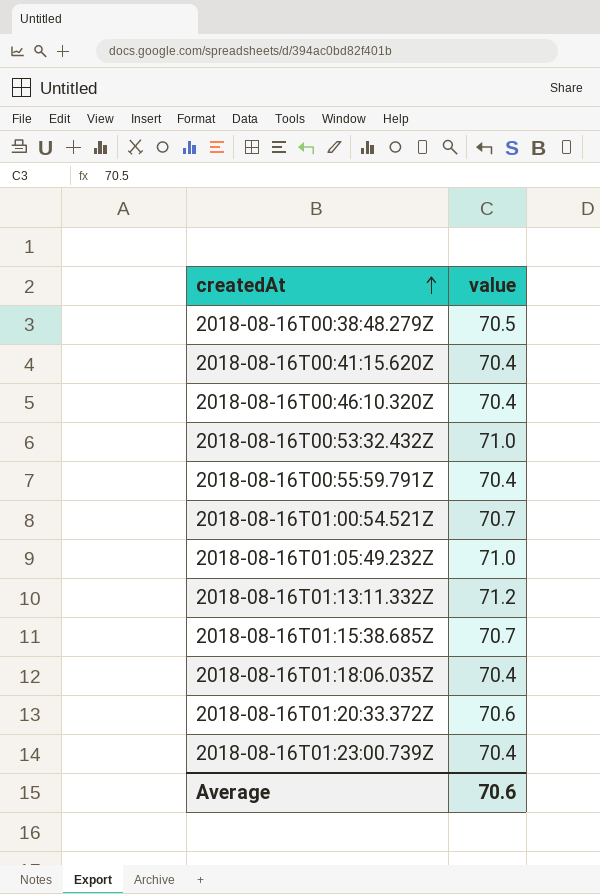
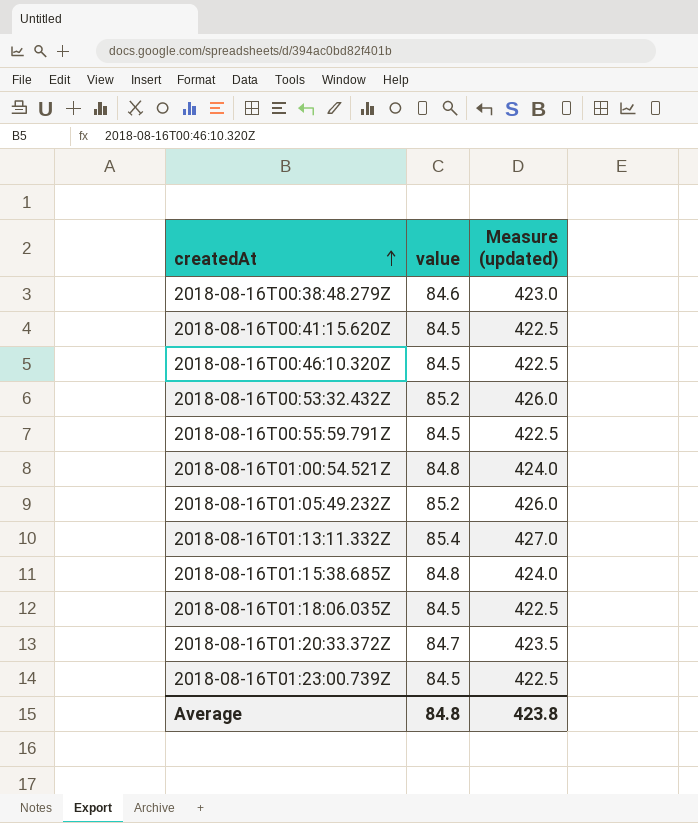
column Measure (updated) | formula: none -> [value] * 5
2018-08-16T00:38:48.279Z | value: 70.5 -> 84.6
2018-08-16T00:41:15.620Z | value: 70.4 -> 84.5
2018-08-16T00:46:10.320Z | value: 70.4 -> 84.5
2018-08-16T00:53:32.432Z | value: 71.0 -> 85.2
2018-08-16T00:55:59.791Z | value: 70.4 -> 84.5
2018-08-16T01:00:54.521Z | value: 70.7 -> 84.8
2018-08-16T01:05:49.232Z | value: 71.0 -> 85.2
2018-08-16T01:13:11.332Z | value: 71.2 -> 85.4
2018-08-16T01:15:38.685Z | value: 70.7 -> 84.8
2018-08-16T01:18:06.035Z | value: 70.4 -> 84.5
2018-08-16T01:20:33.372Z | value: 70.6 -> 84.7
2018-08-16T01:23:00.739Z | value: 70.4 -> 84.5
Average | value: 70.6 -> 84.8

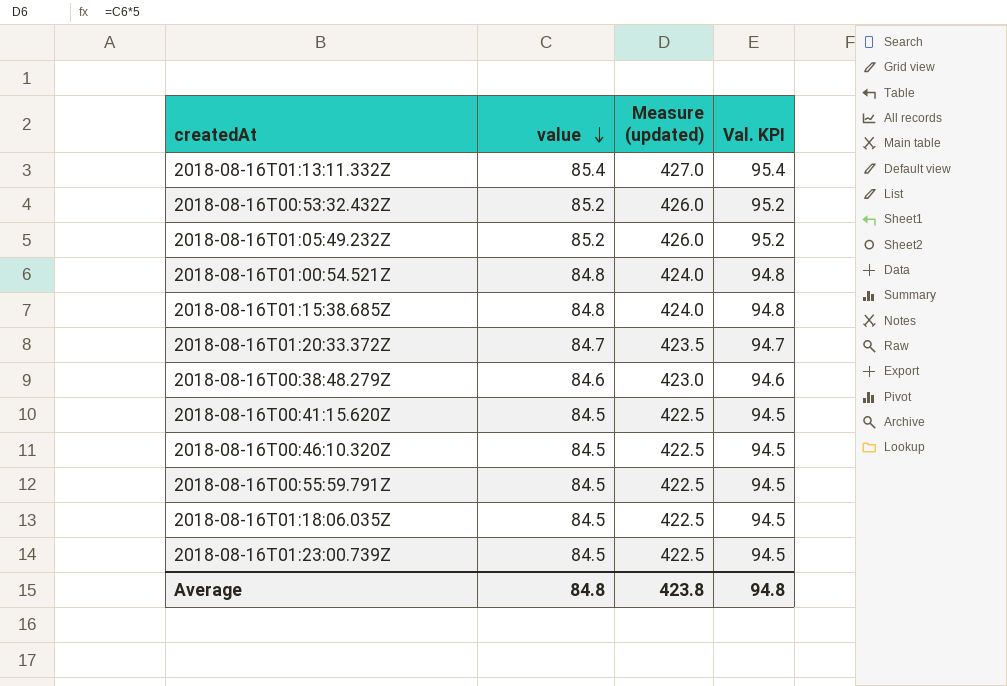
row order: createdAt ascending -> value descending
column Val. KPI | formula: none -> [value] + 10

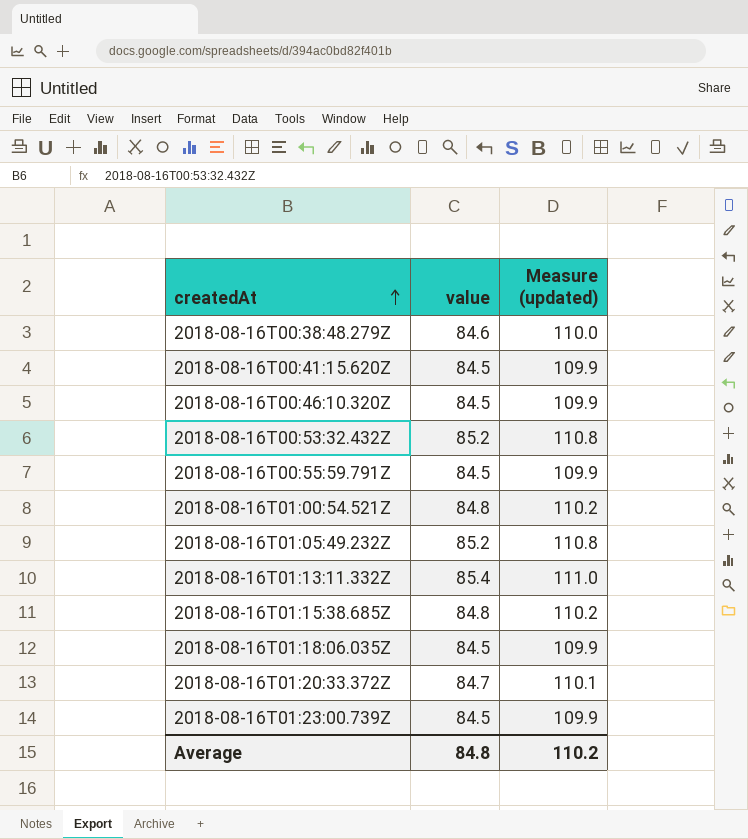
row order: value descending -> createdAt ascending
column Val. KPI | formula: [value] + 10 -> none
column Measure (updated) | formula: [value] * 5 -> [value] * 1.3
Average | Measure (updated): 423.8 -> 110.2

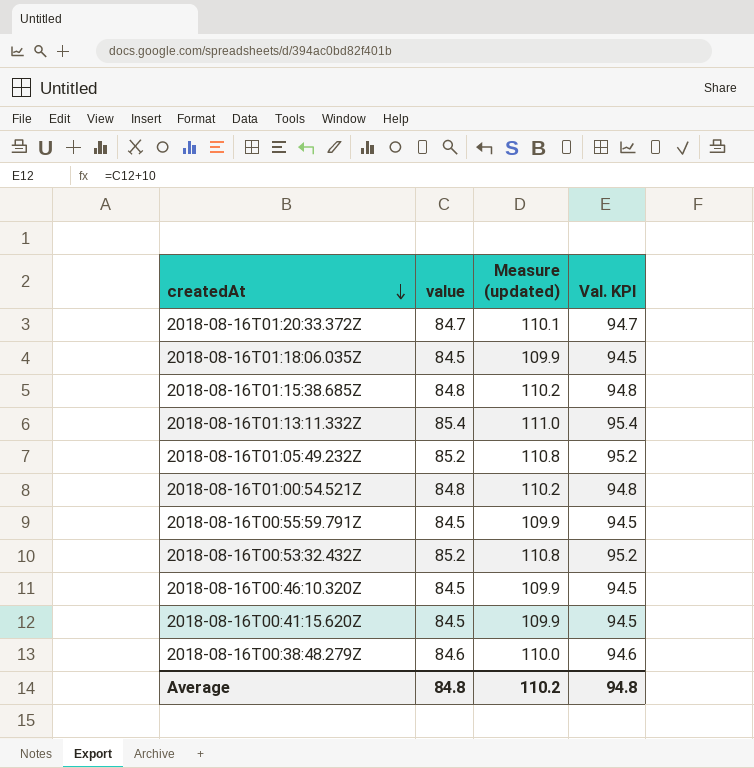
row order: createdAt ascending -> createdAt descending
column Val. KPI | formula: none -> [value] + 10
row 2018-08-16T01:23:00.739Z: 84.5 | 109.9 -> none

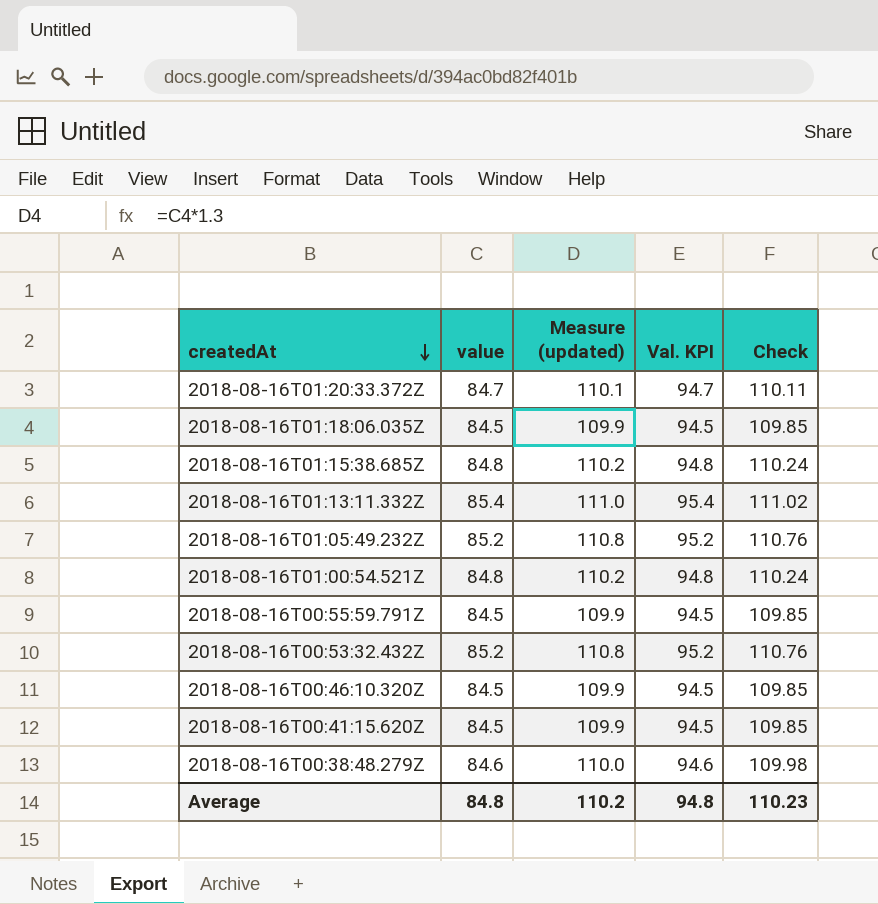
column Check | formula: none -> [value] * 1.3

